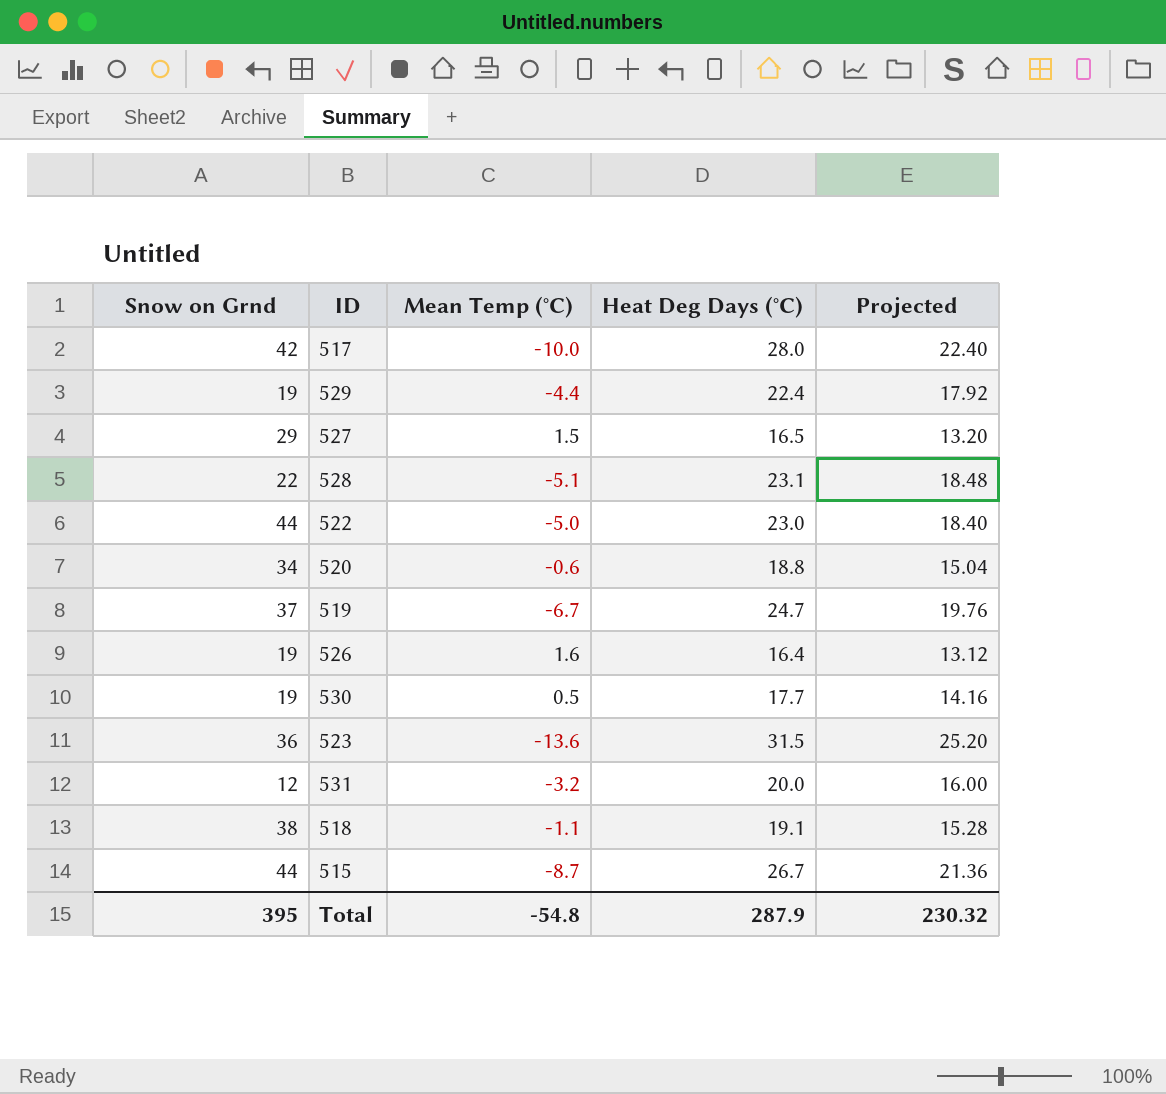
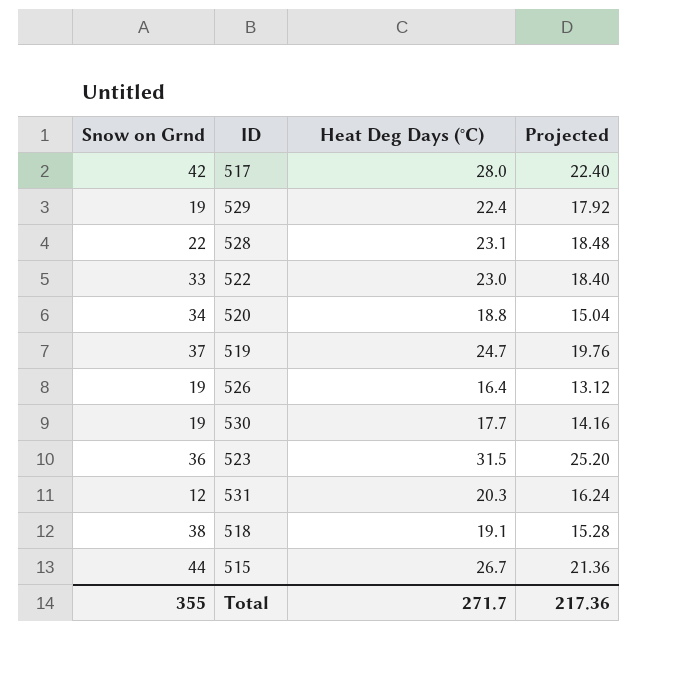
column Mean Temp (°C) | position: 3 -> none
row 527: 29 | 1.5 | 16.5 | 13.20 -> none
522 | Snow on Grnd: 44 -> 33
531 | Heat Deg Days (°C): 20.0 -> 20.3
531 | Projected: 16.00 -> 16.24
Total | Snow on Grnd: 395 -> 355
Total | Heat Deg Days (°C): 287.9 -> 271.7
Total | Projected: 230.32 -> 217.36

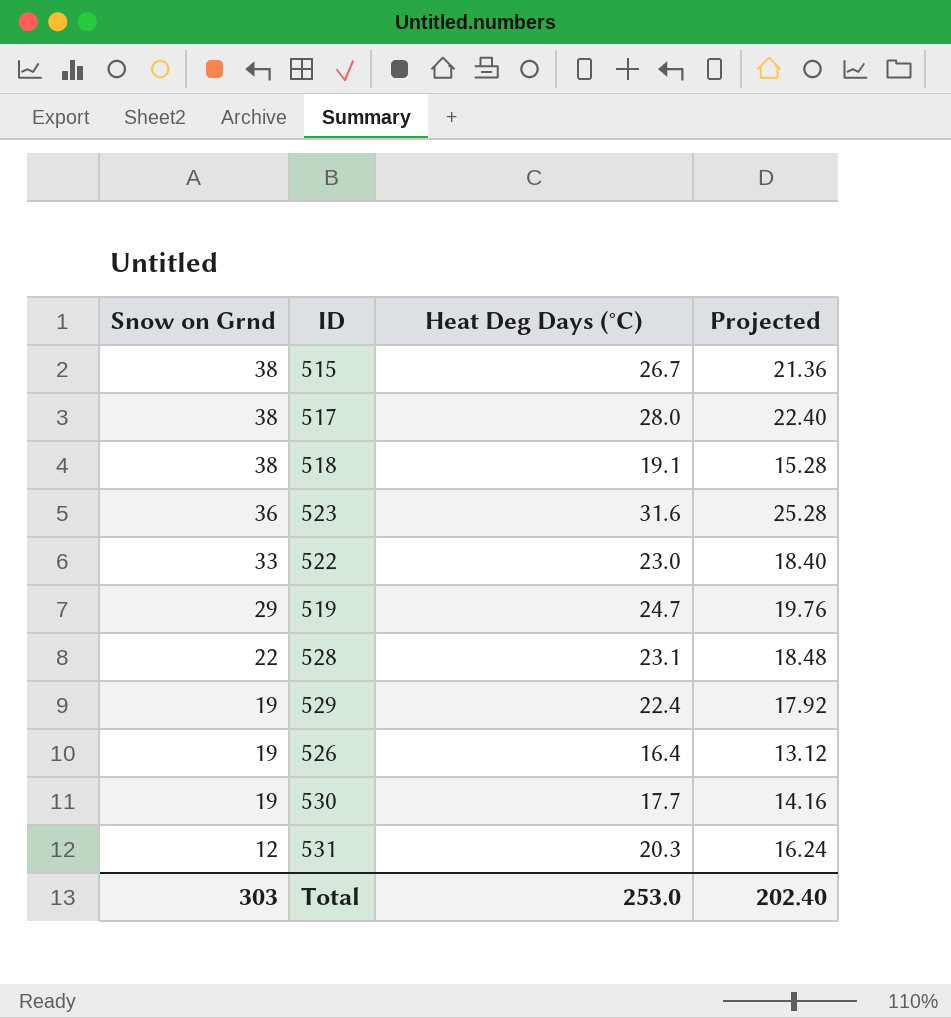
row order: none -> Snow on Grnd descending
row 520: 34 | 18.8 | 15.04 -> none
515 | Snow on Grnd: 44 -> 38
517 | Snow on Grnd: 42 -> 38
523 | Heat Deg Days (°C): 31.5 -> 31.6
523 | Projected: 25.20 -> 25.28
519 | Snow on Grnd: 37 -> 29
Total | Snow on Grnd: 355 -> 303
Total | Heat Deg Days (°C): 271.7 -> 253.0
Total | Projected: 217.36 -> 202.40

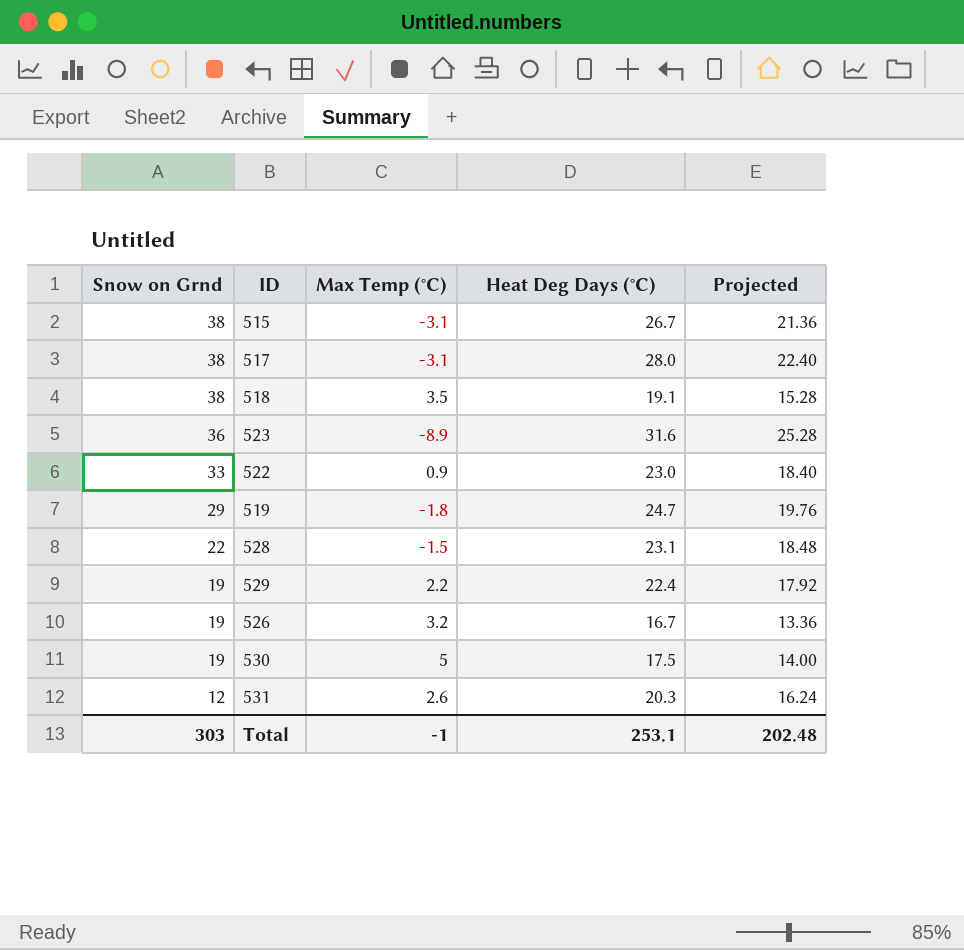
column Max Temp (°C) | position: none -> 3
526 | Heat Deg Days (°C): 16.4 -> 16.7
526 | Projected: 13.12 -> 13.36
530 | Heat Deg Days (°C): 17.7 -> 17.5
530 | Projected: 14.16 -> 14.00
Total | Heat Deg Days (°C): 253.0 -> 253.1
Total | Projected: 202.40 -> 202.48

